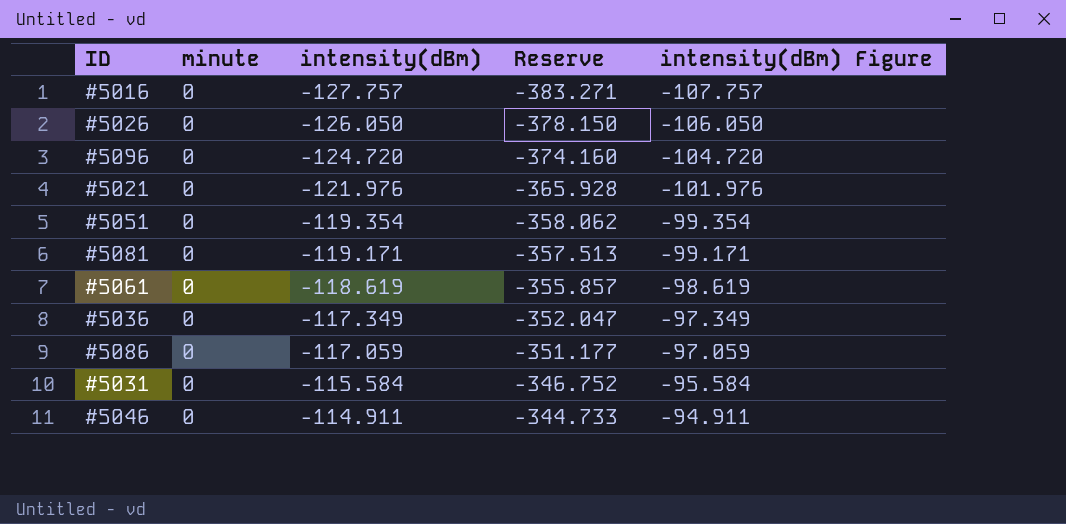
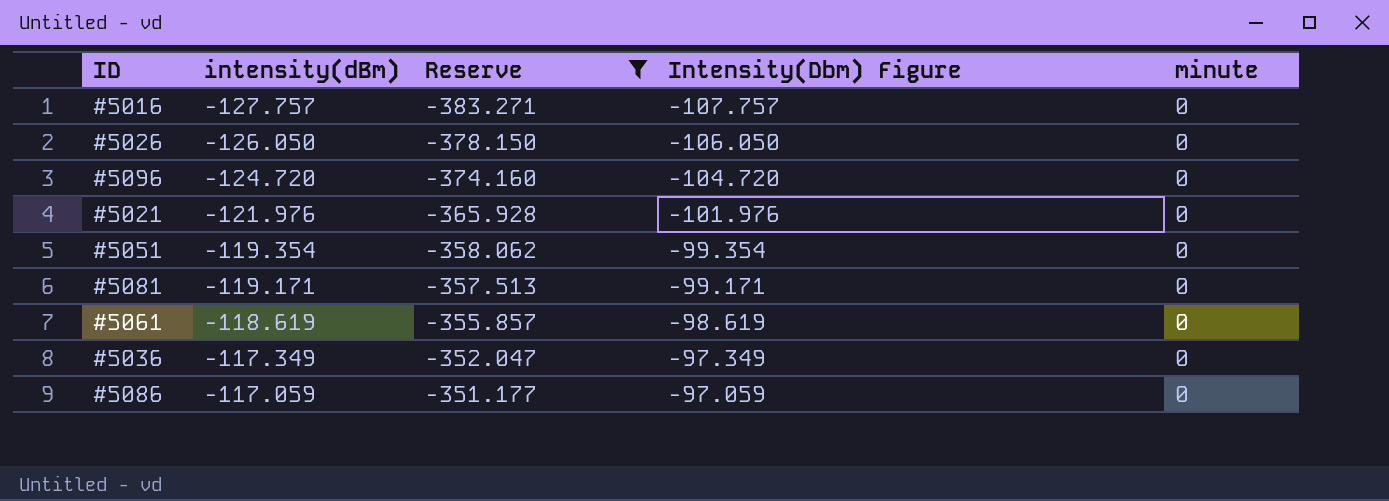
filter: none -> Reserve <= -351.177
column name: intensity(dBm) Figure -> Intensity(Dbm) Figure
column minute | position: 2 -> 5

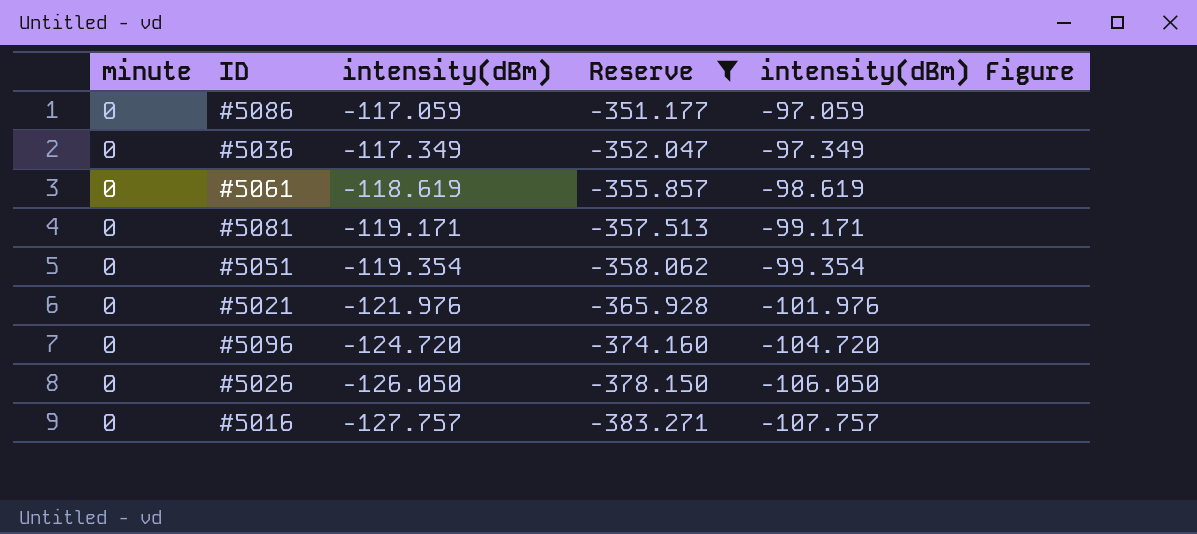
row order: intensity(dBm) ascending -> intensity(dBm) descending
column minute | position: 5 -> 1
column name: Intensity(Dbm) Figure -> intensity(dBm) Figure

